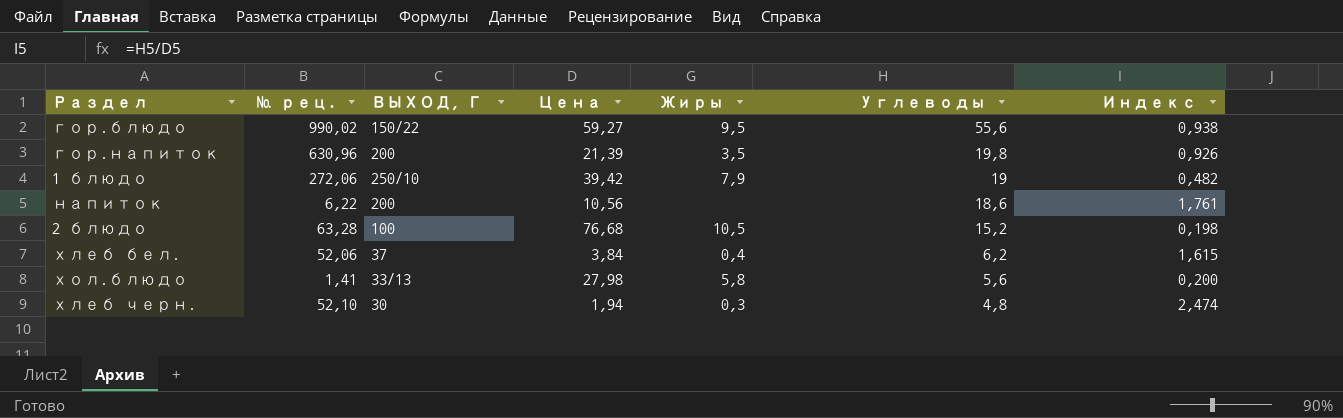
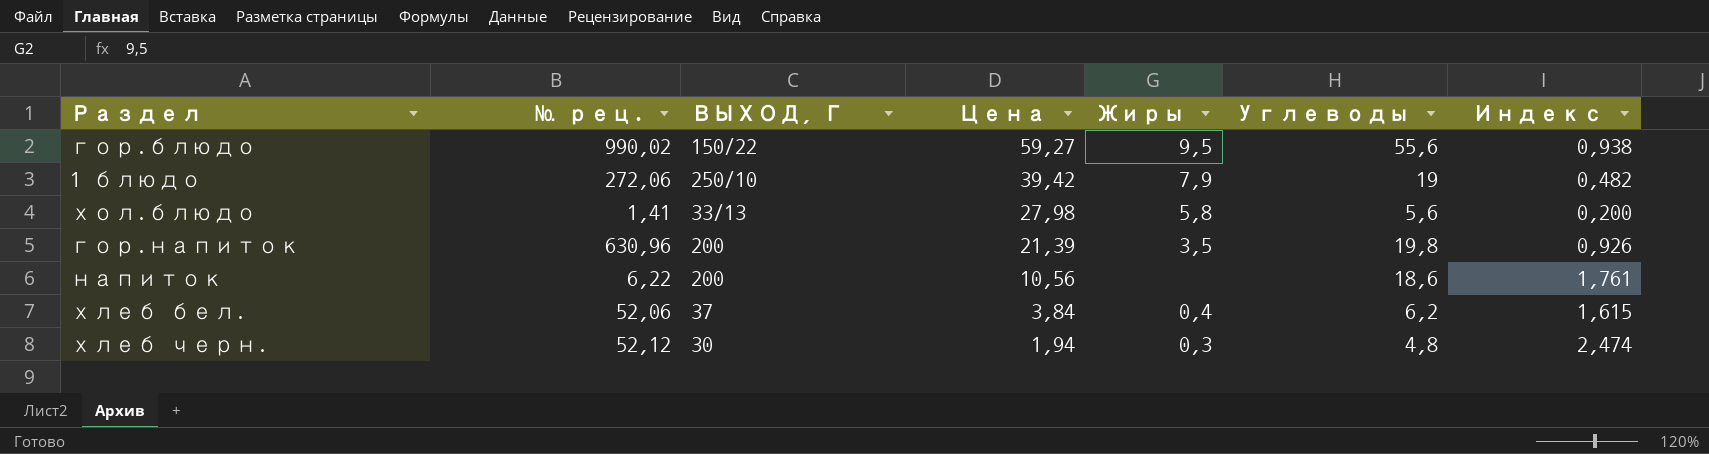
row order: Углеводы descending -> Цена descending
row 2 блюдо: 63,28 | 100 | 76,68 | 10,5 | 15,2 | 0,198 -> none
хлеб черн. | № рец.: 52,10 -> 52,12

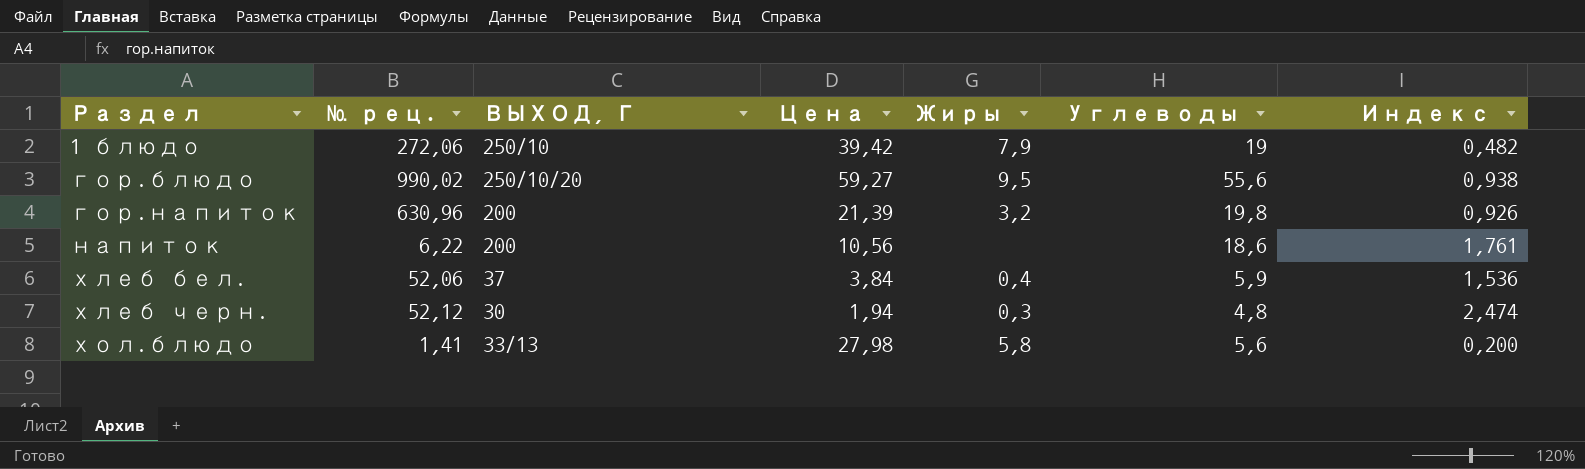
row order: Цена descending -> Раздел ascending
гор.блюдо | ВЫХОД, Г: 150/22 -> 250/10/20
гор.напиток | Жиры: 3,5 -> 3,2
хлеб бел. | Углеводы: 6,2 -> 5,9
хлеб бел. | Индекс: 1,615 -> 1,536

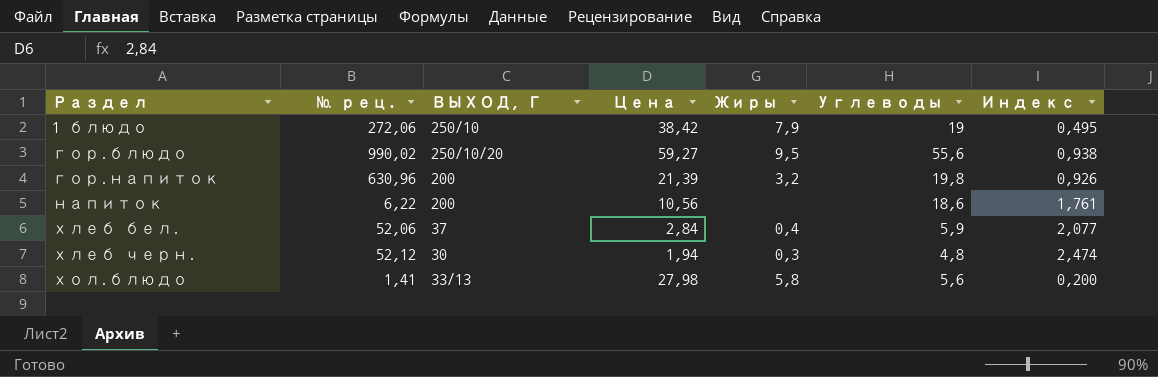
1 блюдо | Цена: 39,42 -> 38,42
1 блюдо | Индекс: 0,482 -> 0,495
хлеб бел. | Цена: 3,84 -> 2,84
хлеб бел. | Индекс: 1,536 -> 2,077

